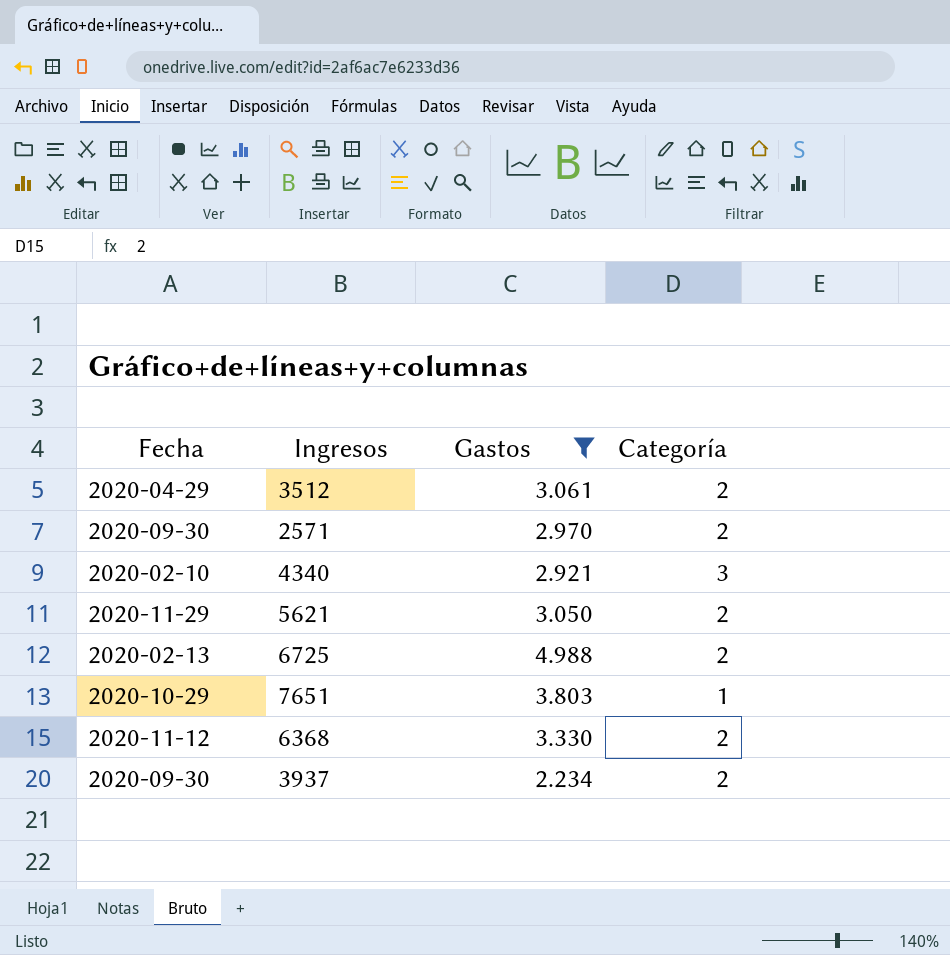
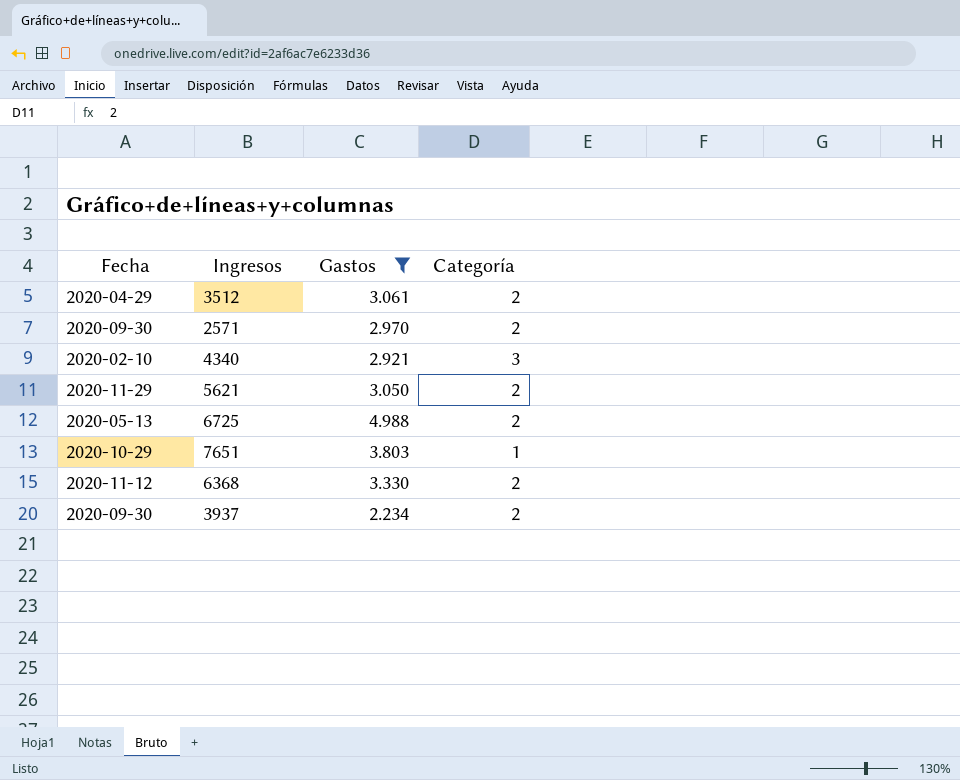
6725 | Fecha: 2020-02-13 -> 2020-05-13

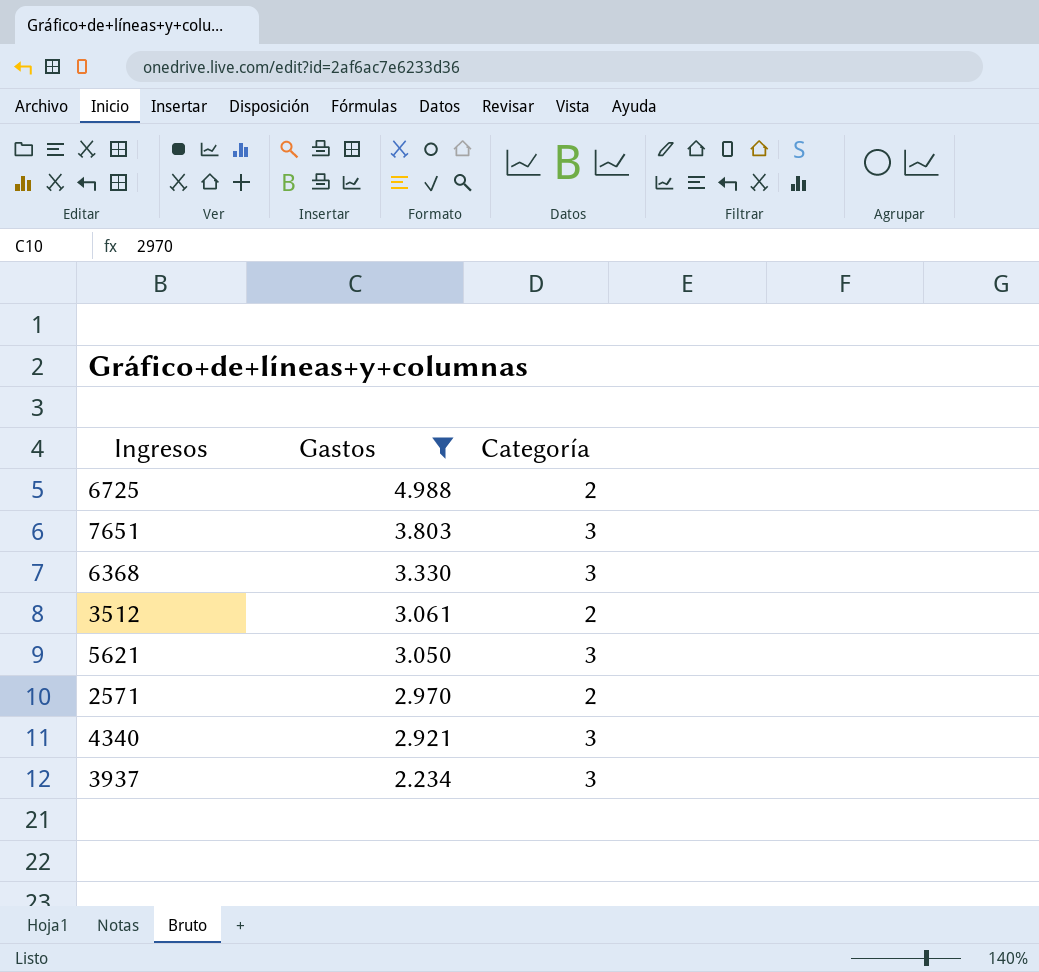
row order: none -> Gastos descending
column Fecha | position: 1 -> none
7651 | Categoría: 1 -> 3
6368 | Categoría: 2 -> 3
5621 | Categoría: 2 -> 3
3937 | Categoría: 2 -> 3

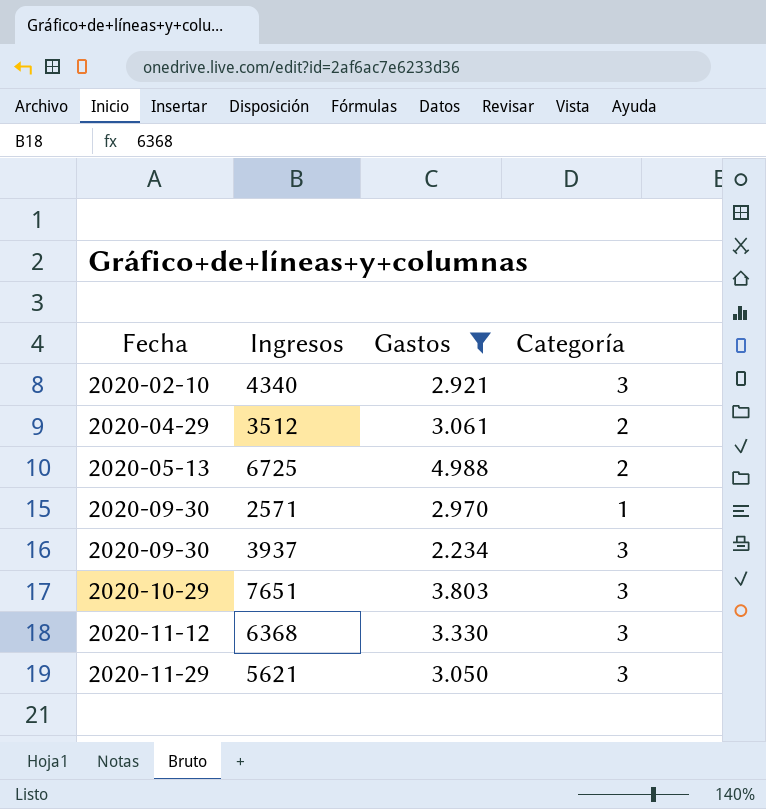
row order: Gastos descending -> Fecha ascending
column Fecha | position: none -> 1
2571 | Categoría: 2 -> 1

